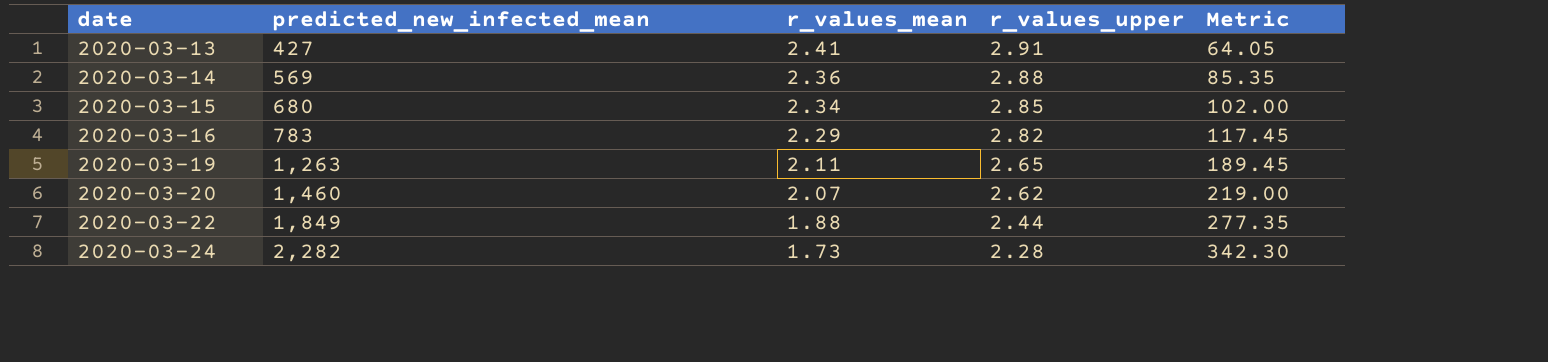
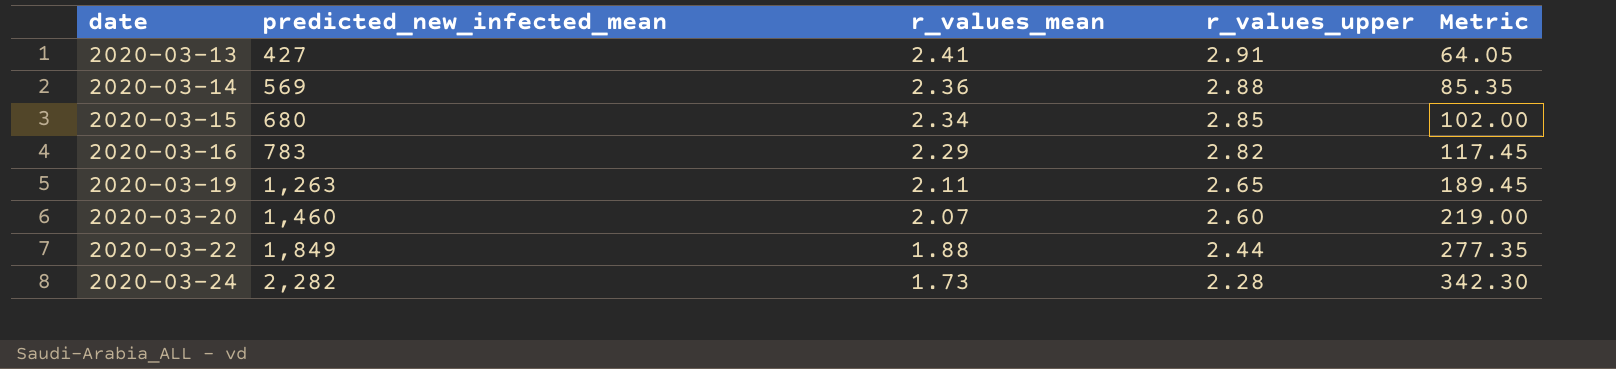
2020-03-20 | r_values_upper: 2.62 -> 2.60

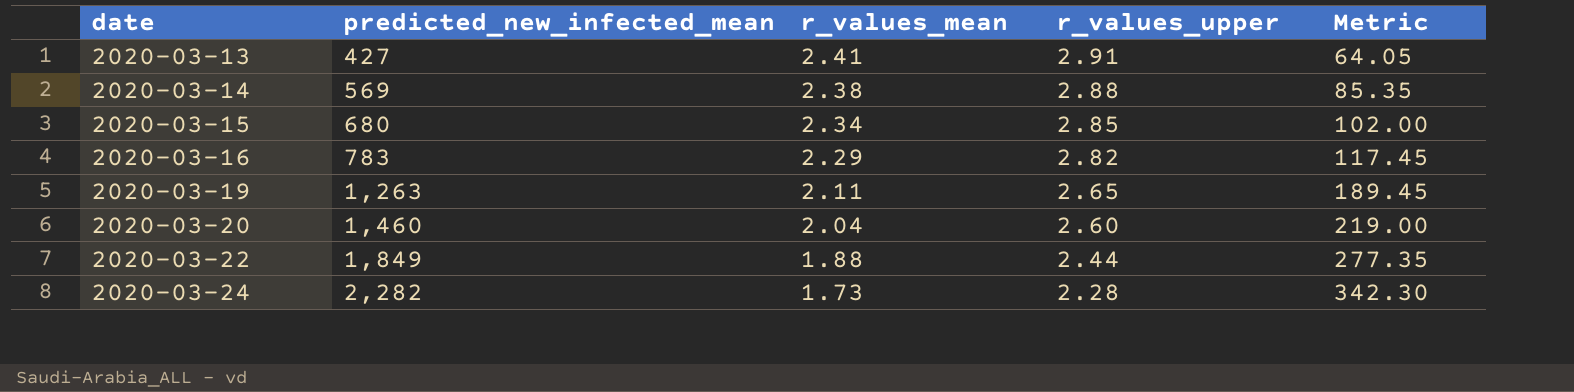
2020-03-14 | r_values_mean: 2.36 -> 2.38
2020-03-20 | r_values_mean: 2.07 -> 2.04

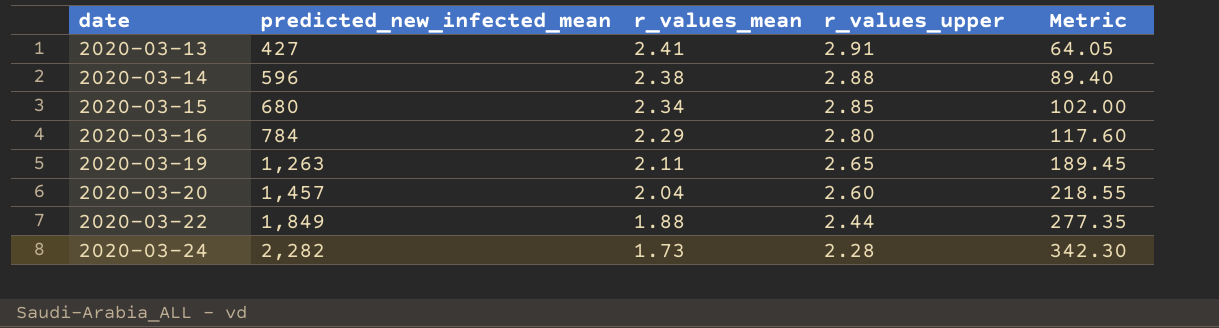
2020-03-14 | predicted_new_infected_mean: 569 -> 596
2020-03-14 | Metric: 85.35 -> 89.40
2020-03-16 | predicted_new_infected_mean: 783 -> 784
2020-03-16 | r_values_upper: 2.82 -> 2.80
2020-03-16 | Metric: 117.45 -> 117.60
2020-03-20 | predicted_new_infected_mean: 1,460 -> 1,457
2020-03-20 | Metric: 219.00 -> 218.55

